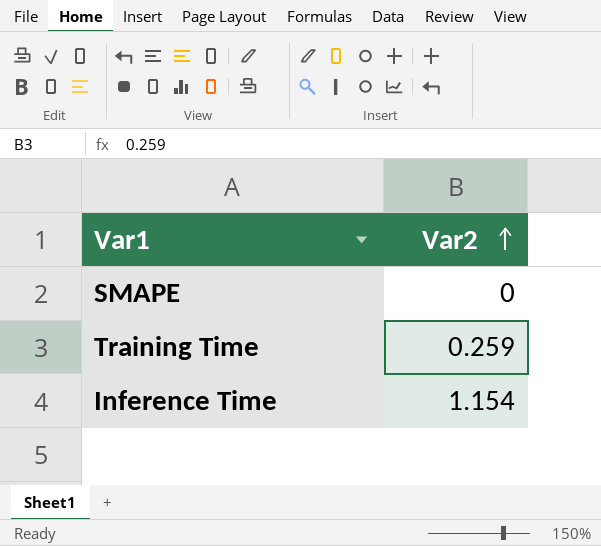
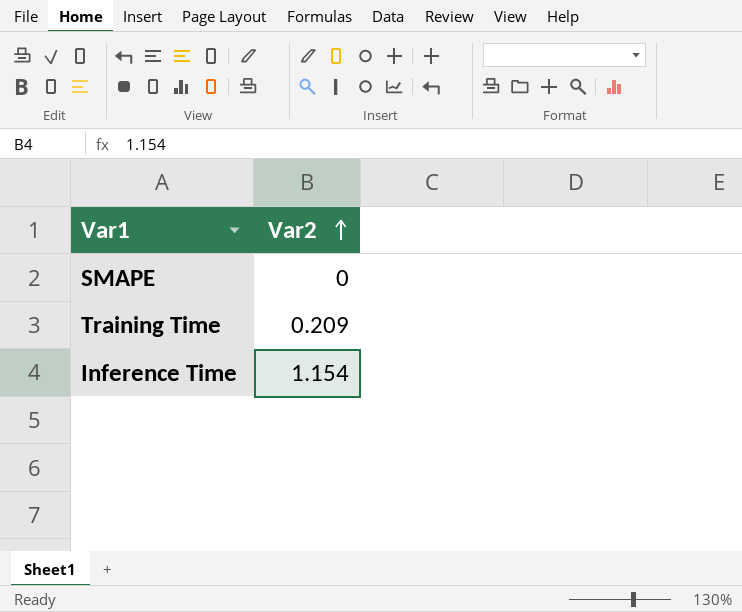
Training Time | Var2: 0.259 -> 0.209

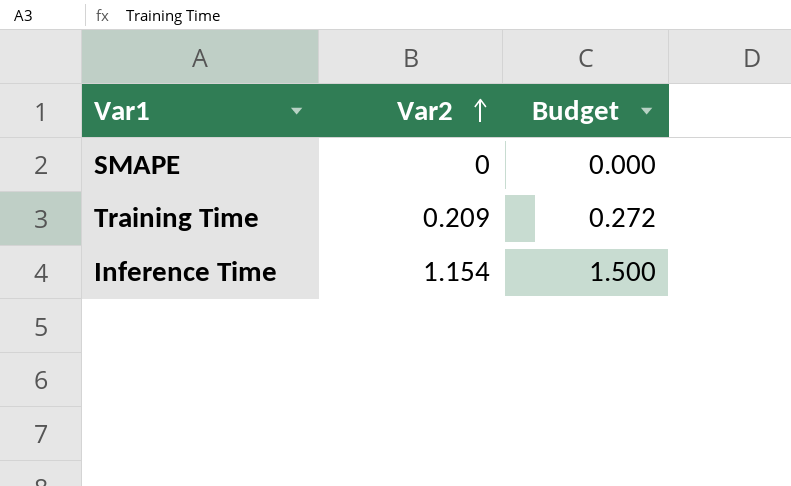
column Budget | formula: none -> [Var2] * 1.3

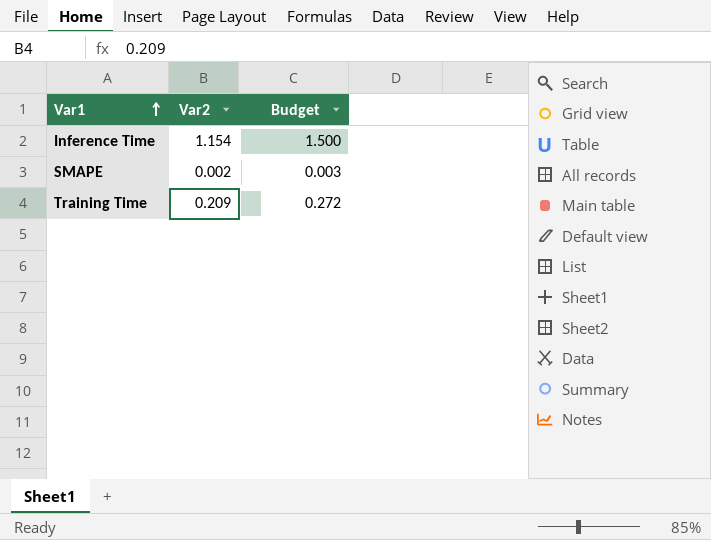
row order: Var2 ascending -> Var1 ascending
SMAPE | Var2: 0 -> 0.002
SMAPE | Budget: 0.000 -> 0.003

